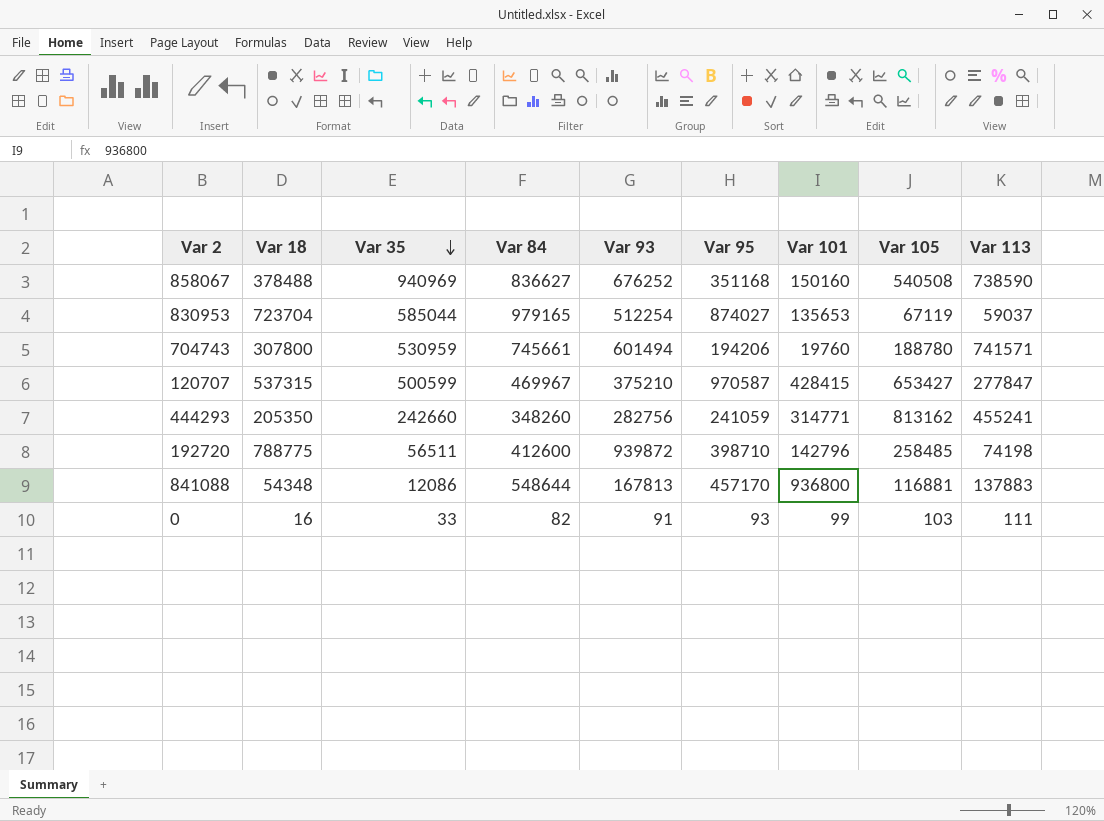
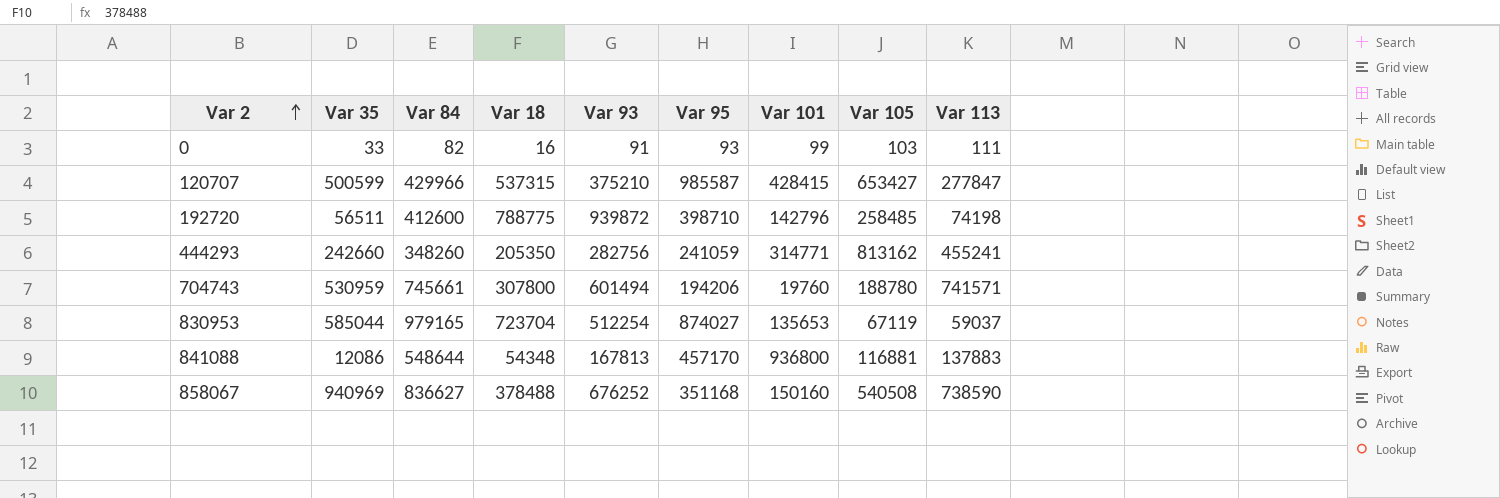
row order: Var 35 descending -> Var 2 ascending
column Var 18 | position: 2 -> 4
120707 | Var 84: 469967 -> 429966
120707 | Var 95: 970587 -> 985587

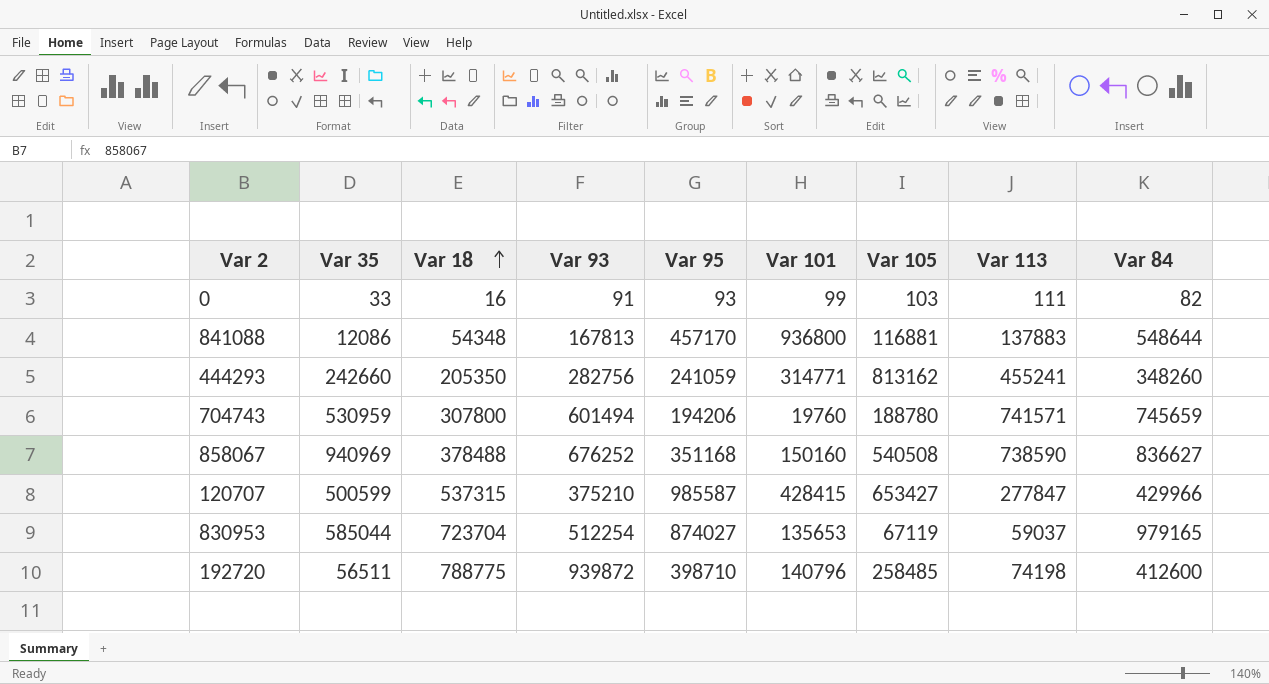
row order: Var 2 ascending -> Var 18 ascending
column Var 84 | position: 3 -> 9
704743 | Var 84: 745661 -> 745659
192720 | Var 101: 142796 -> 140796

